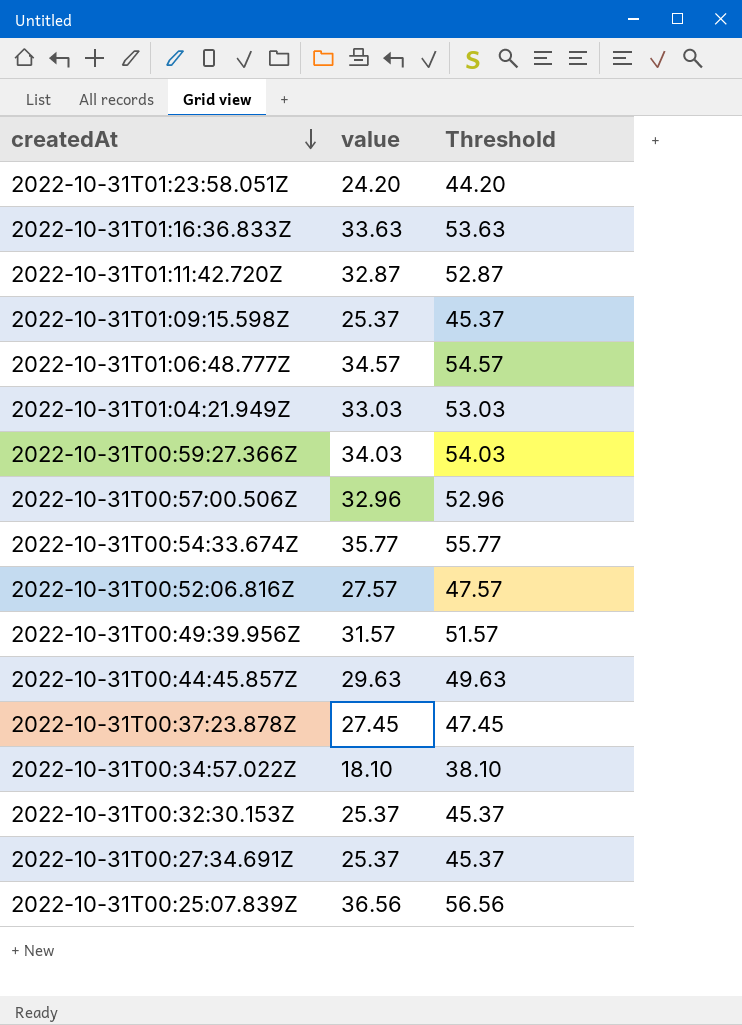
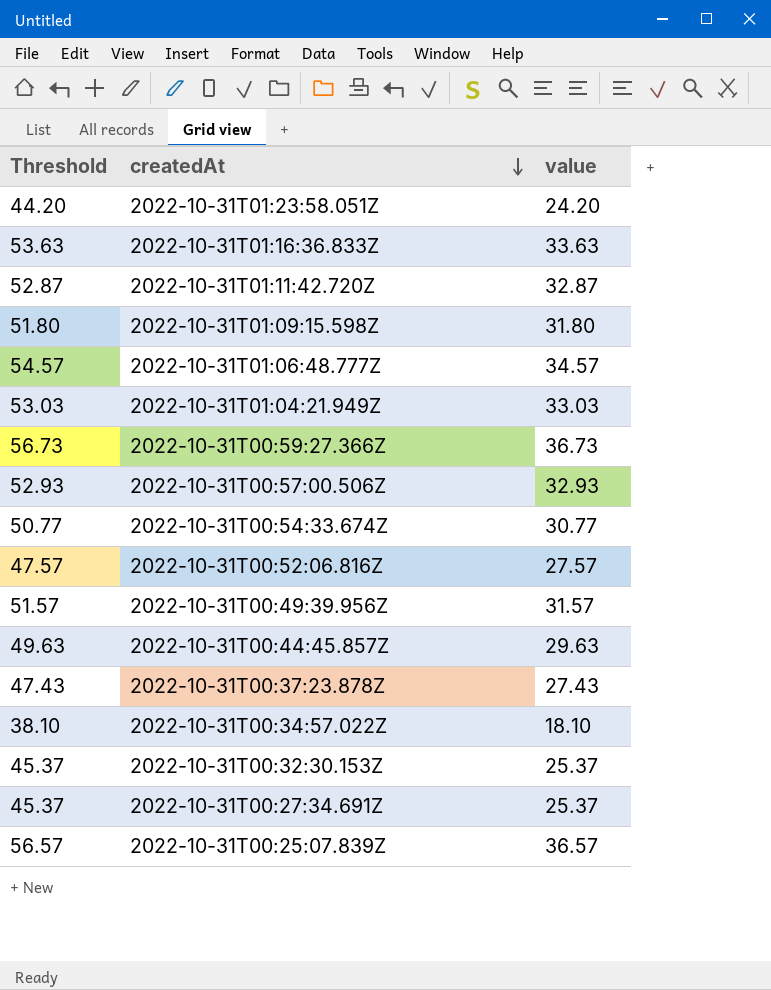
column Threshold | position: 3 -> 1
2022-10-31T01:09:15.598Z | Threshold: 45.37 -> 51.80
2022-10-31T01:09:15.598Z | value: 25.37 -> 31.80
2022-10-31T00:59:27.366Z | Threshold: 54.03 -> 56.73
2022-10-31T00:59:27.366Z | value: 34.03 -> 36.73
2022-10-31T00:57:00.506Z | Threshold: 52.96 -> 52.93
2022-10-31T00:57:00.506Z | value: 32.96 -> 32.93
2022-10-31T00:54:33.674Z | Threshold: 55.77 -> 50.77
2022-10-31T00:54:33.674Z | value: 35.77 -> 30.77
2022-10-31T00:37:23.878Z | Threshold: 47.45 -> 47.43
2022-10-31T00:37:23.878Z | value: 27.45 -> 27.43
2022-10-31T00:25:07.839Z | Threshold: 56.56 -> 56.57
2022-10-31T00:25:07.839Z | value: 36.56 -> 36.57

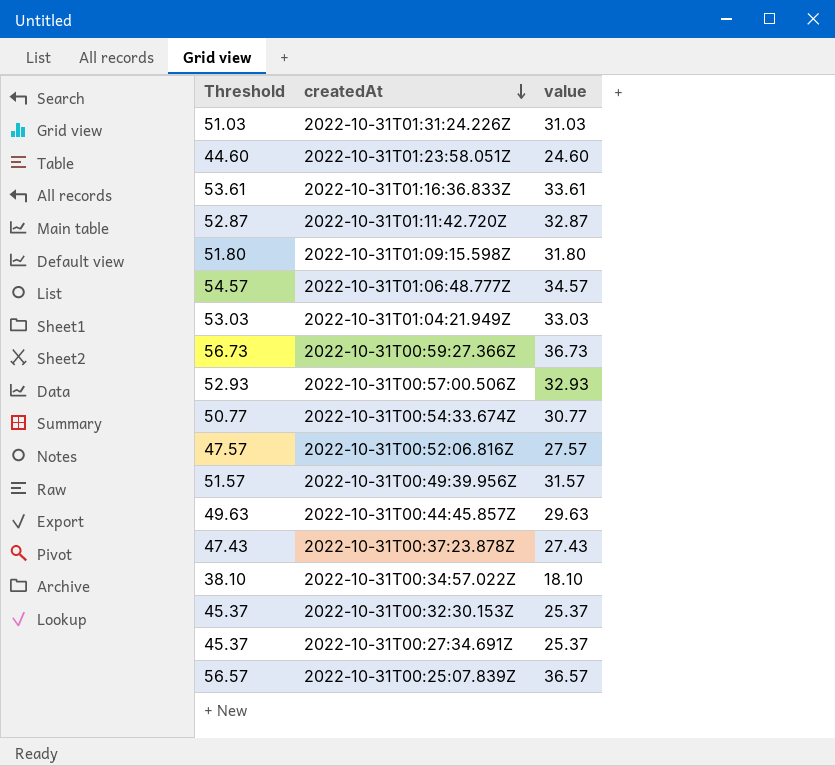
row 2022-10-31T01:31:24.226Z: none -> 51.03 | 31.03
2022-10-31T01:23:58.051Z | Threshold: 44.20 -> 44.60
2022-10-31T01:23:58.051Z | value: 24.20 -> 24.60
2022-10-31T01:16:36.833Z | Threshold: 53.63 -> 53.61
2022-10-31T01:16:36.833Z | value: 33.63 -> 33.61

